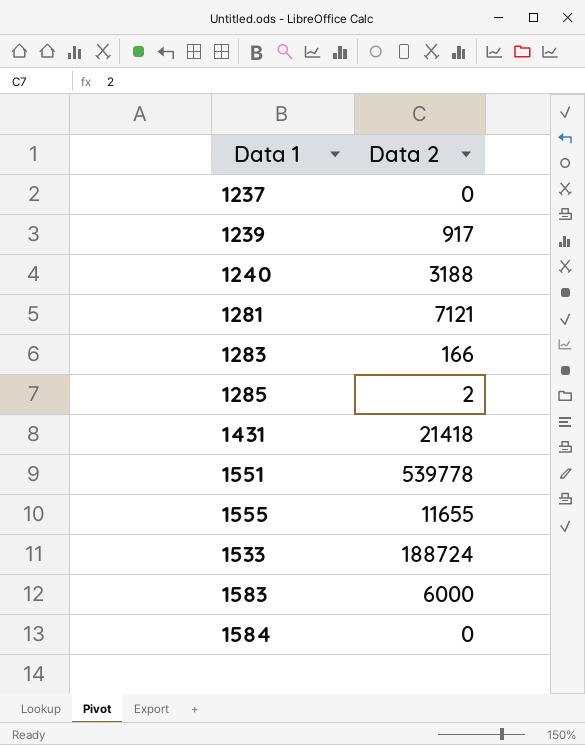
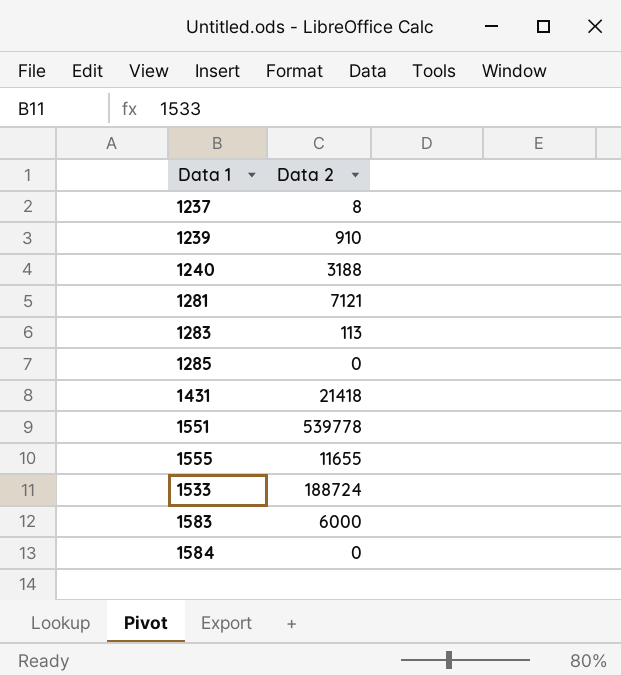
1237 | Data 2: 0 -> 8
1239 | Data 2: 917 -> 910
1283 | Data 2: 166 -> 113
1285 | Data 2: 2 -> 0

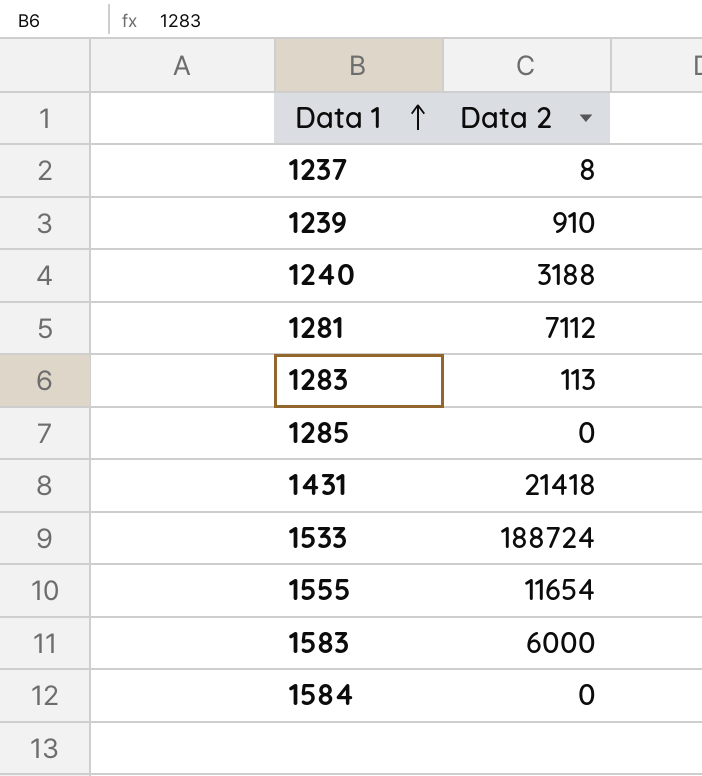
row order: none -> Data 1 ascending
row 1551: 539778 -> none
1281 | Data 2: 7121 -> 7112
1555 | Data 2: 11655 -> 11654

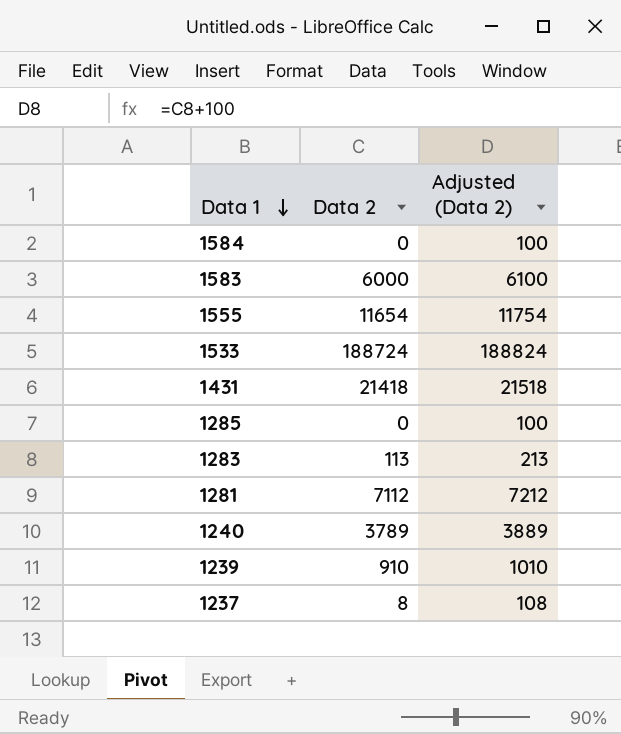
row order: Data 1 ascending -> Data 1 descending
column Adjusted (Data 2) | formula: none -> [Data 2] + 100
1240 | Data 2: 3188 -> 3789

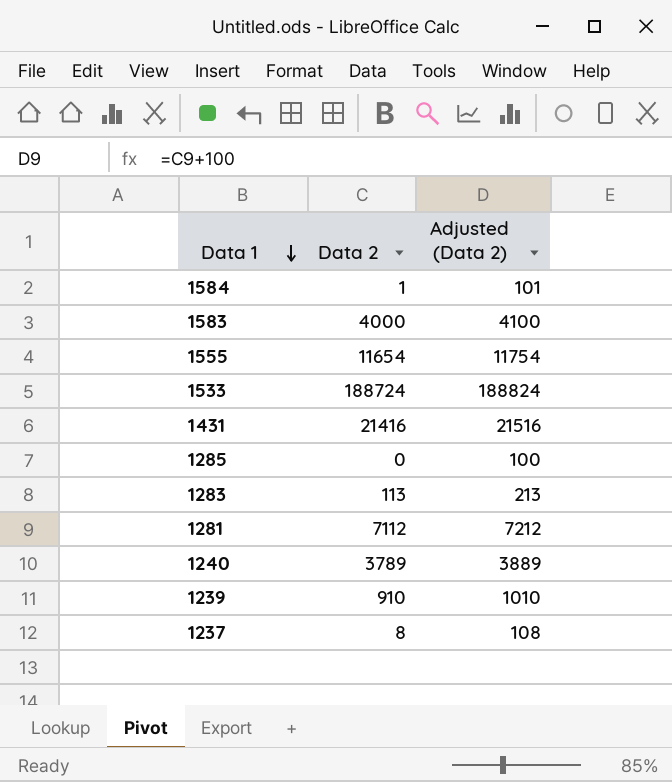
1584 | Data 2: 0 -> 1
1584 | Adjusted (Data 2): 100 -> 101
1583 | Data 2: 6000 -> 4000
1583 | Adjusted (Data 2): 6100 -> 4100
1431 | Data 2: 21418 -> 21416
1431 | Adjusted (Data 2): 21518 -> 21516

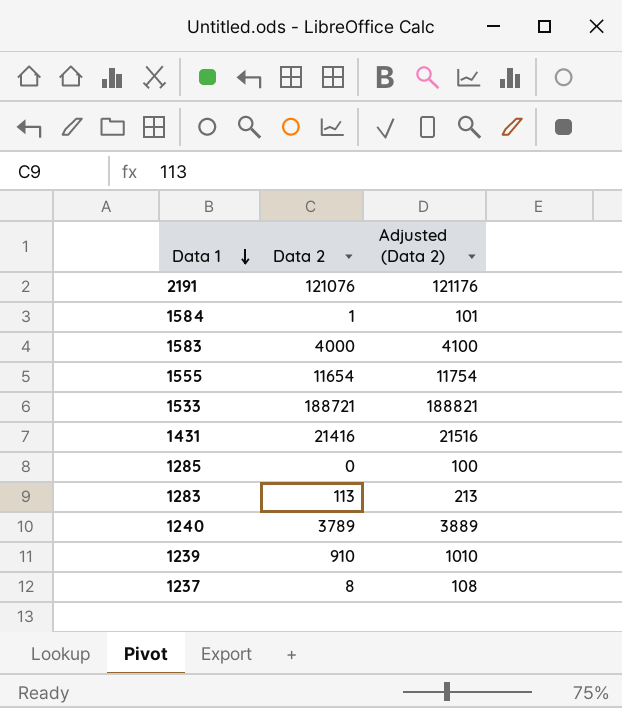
row 1281: 7112 | 7212 -> none
row 2191: none -> 121076 | 121176
1533 | Data 2: 188724 -> 188721
1533 | Adjusted (Data 2): 188824 -> 188821

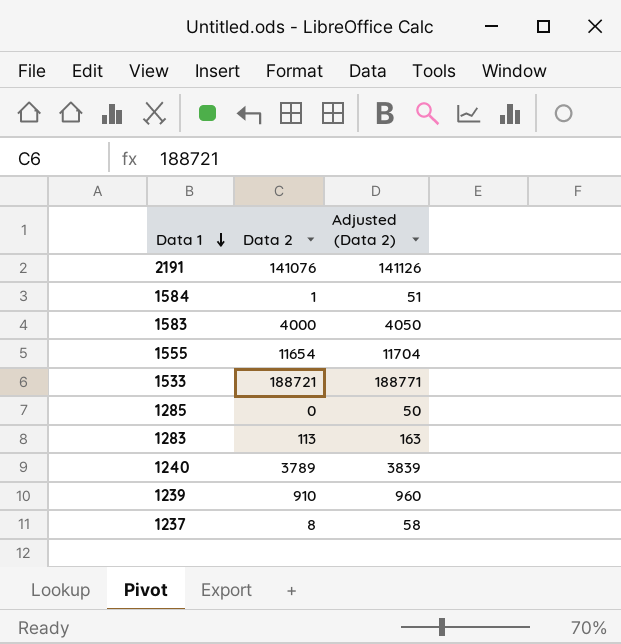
column Adjusted (Data 2) | formula: [Data 2] + 100 -> [Data 2] + 50
row 1431: 21416 | 21516 -> none
2191 | Data 2: 121076 -> 141076

